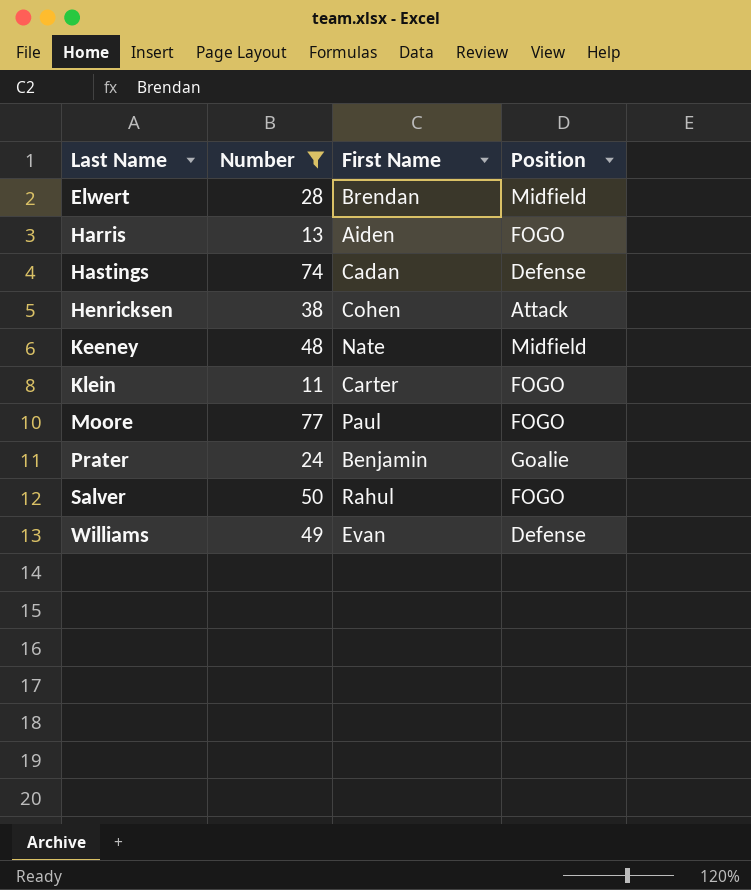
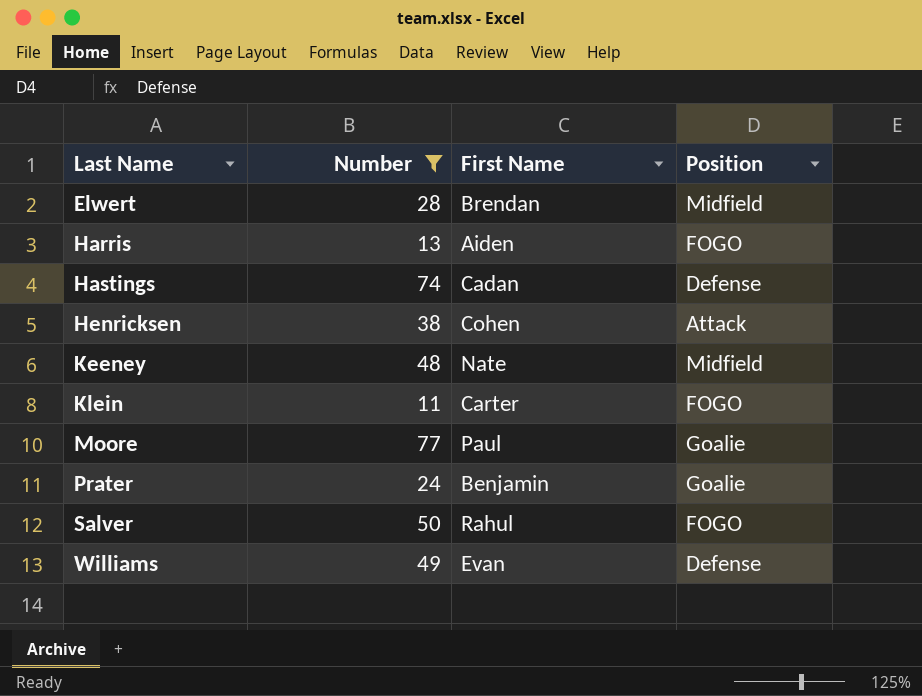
Moore | Position: FOGO -> Goalie

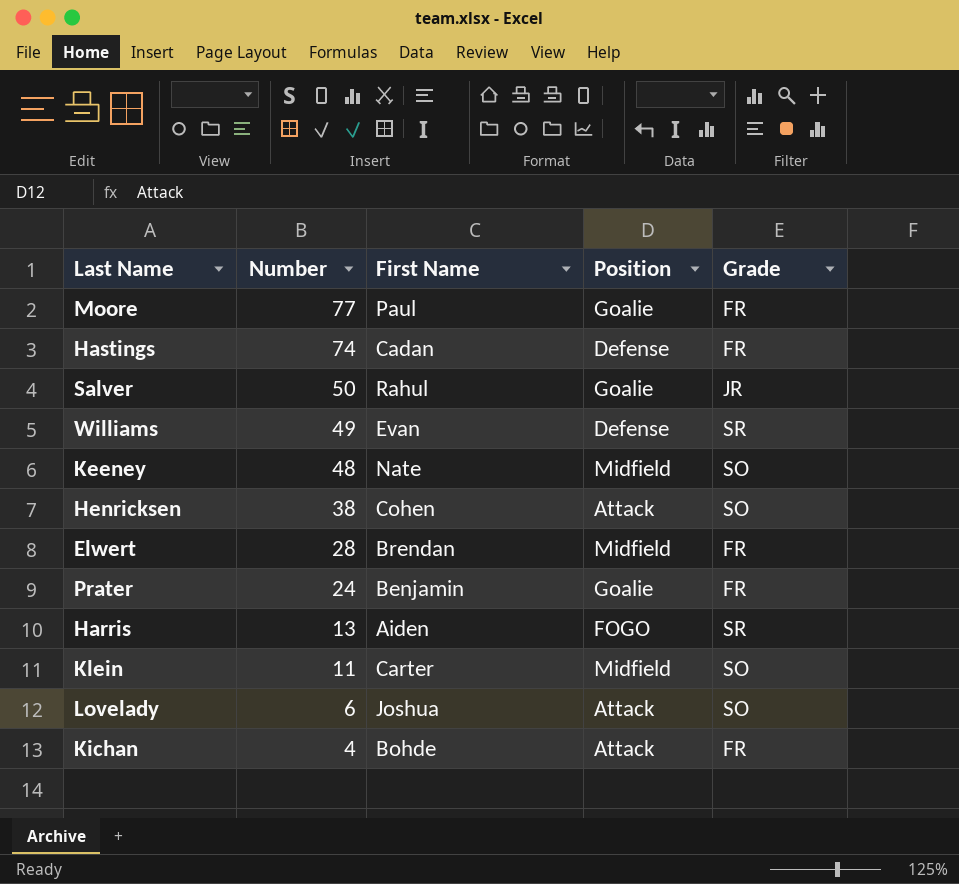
filter: Number >= 11 -> none
row order: Last Name ascending -> Number descending
column Grade | position: none -> 5
Salver | Position: FOGO -> Goalie
Klein | Position: FOGO -> Midfield

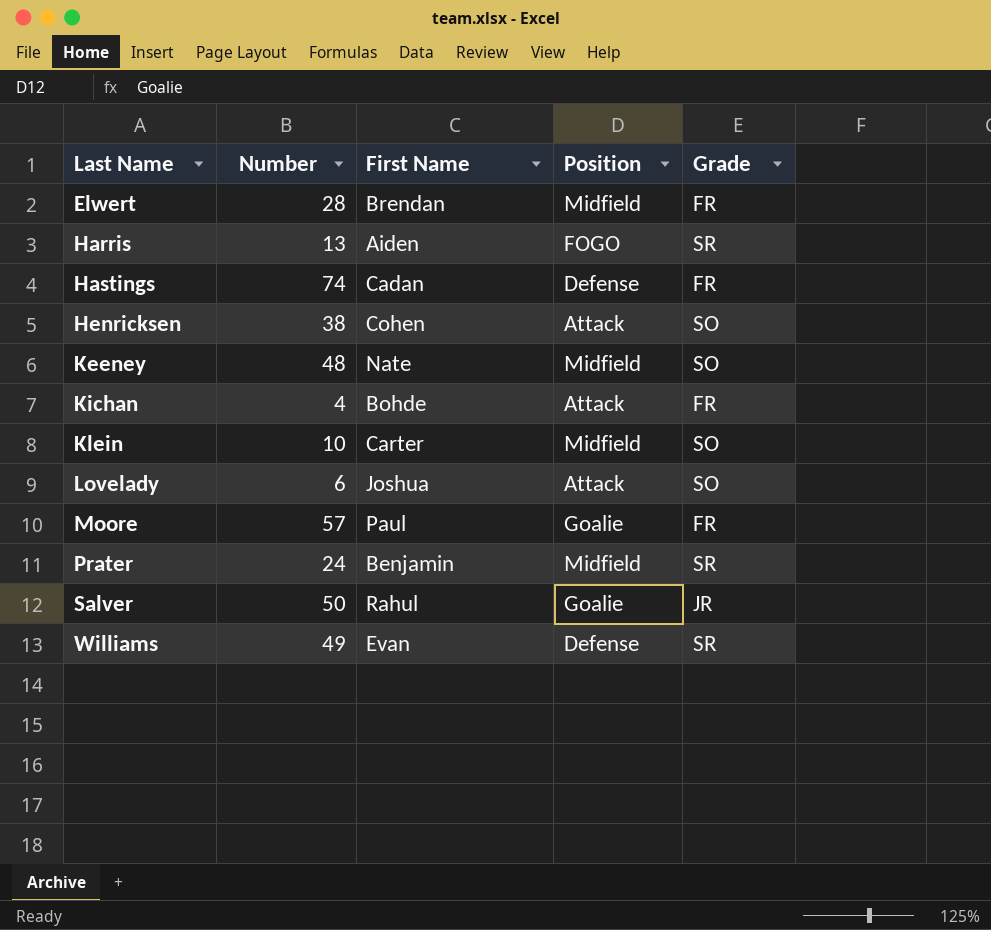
row order: Number descending -> Last Name ascending
Klein | Number: 11 -> 10
Moore | Number: 77 -> 57
Prater | Position: Goalie -> Midfield
Prater | Grade: FR -> SR

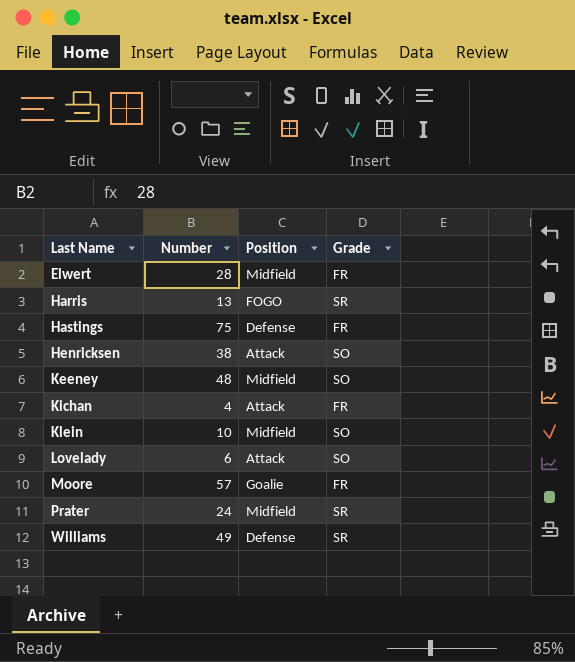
column First Name | position: 3 -> none
row Salver: 50 | Rahul | Goalie | JR -> none
Hastings | Number: 74 -> 75

